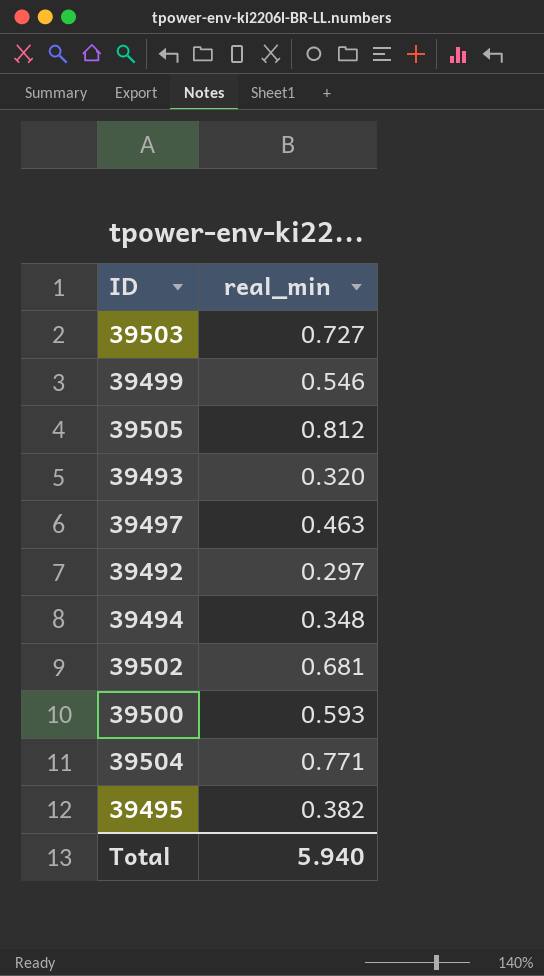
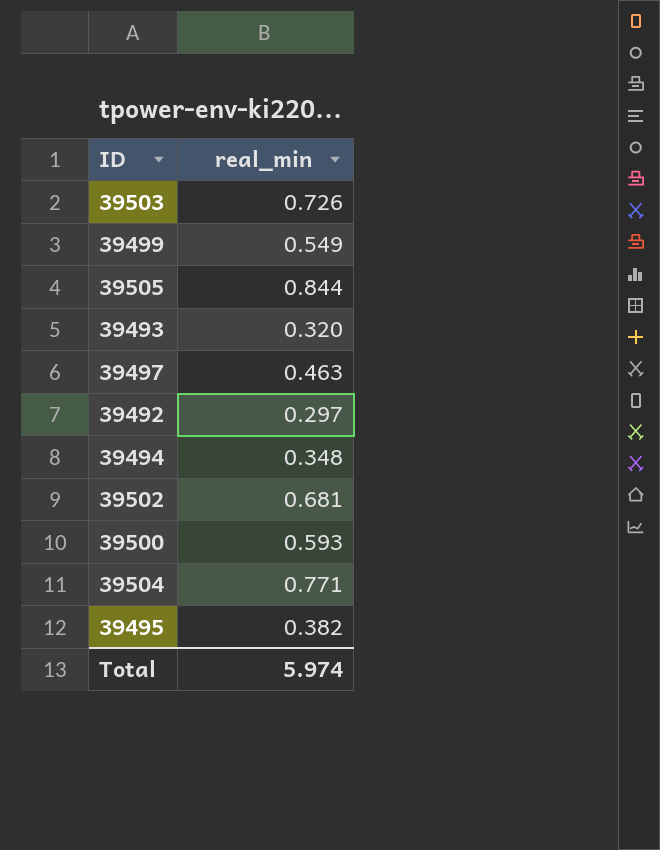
39503 | real_min: 0.727 -> 0.726
39499 | real_min: 0.546 -> 0.549
39505 | real_min: 0.812 -> 0.844
Total | real_min: 5.940 -> 5.974

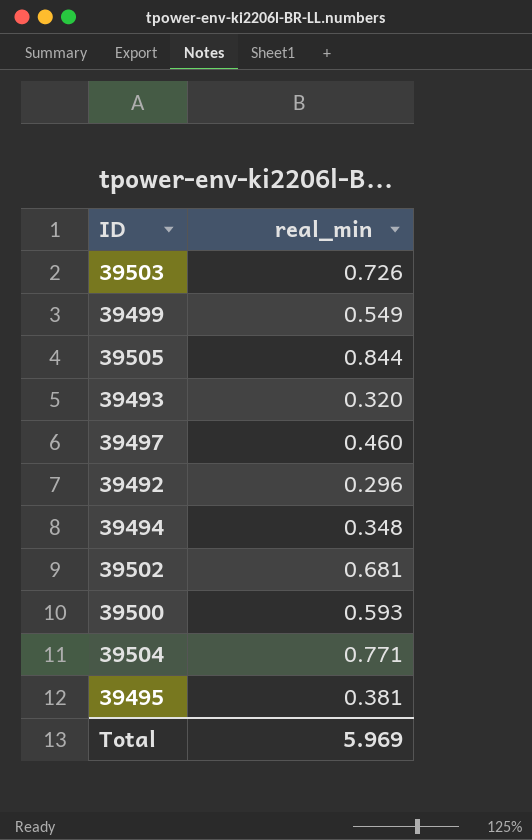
39497 | real_min: 0.463 -> 0.460
39492 | real_min: 0.297 -> 0.296
39495 | real_min: 0.382 -> 0.381
Total | real_min: 5.974 -> 5.969

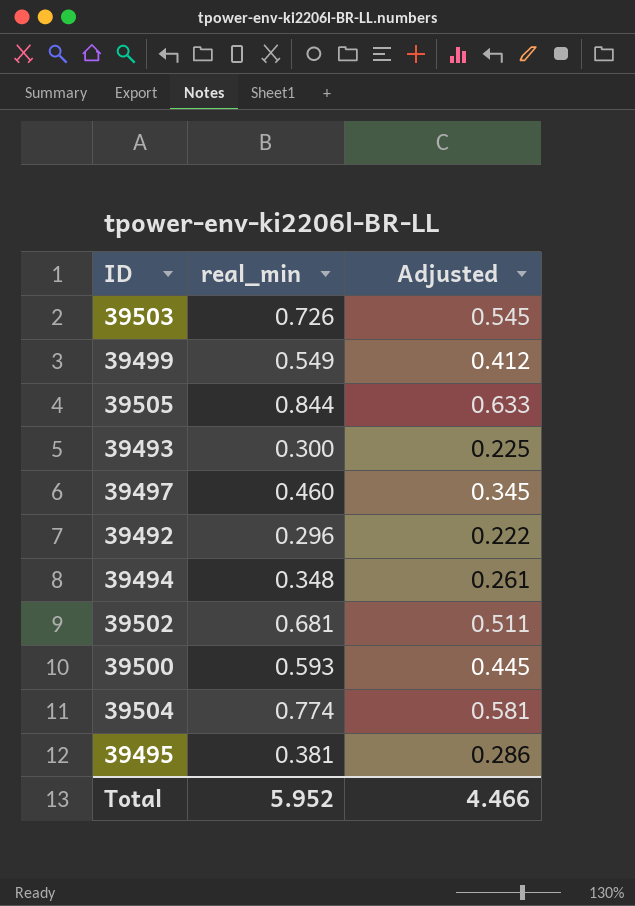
column Adjusted | formula: none -> [real_min] * 0.75
39493 | real_min: 0.320 -> 0.300
39504 | real_min: 0.771 -> 0.774
Total | real_min: 5.969 -> 5.952

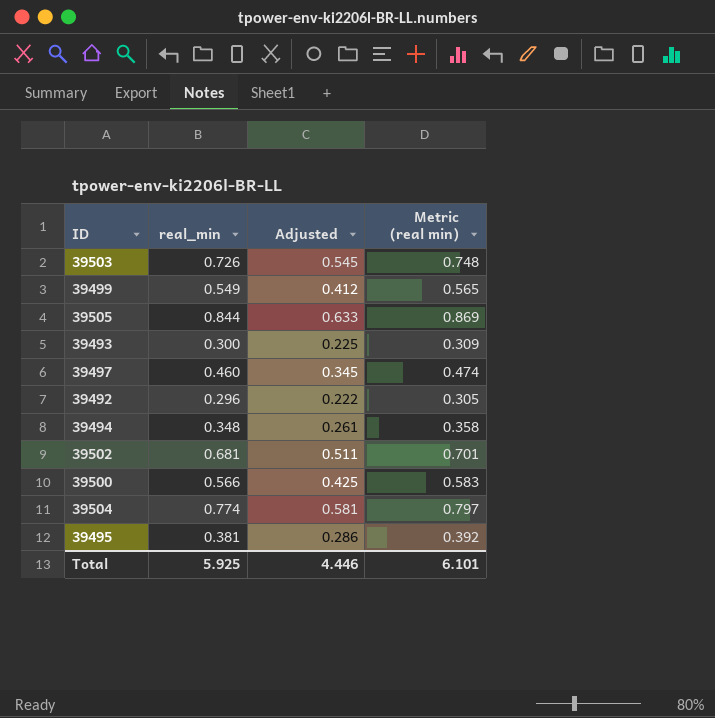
column Metric (real min) | formula: none -> [real_min] * 1.03
39500 | real_min: 0.593 -> 0.566
39500 | Adjusted: 0.445 -> 0.425
Total | real_min: 5.952 -> 5.925
Total | Adjusted: 4.466 -> 4.446

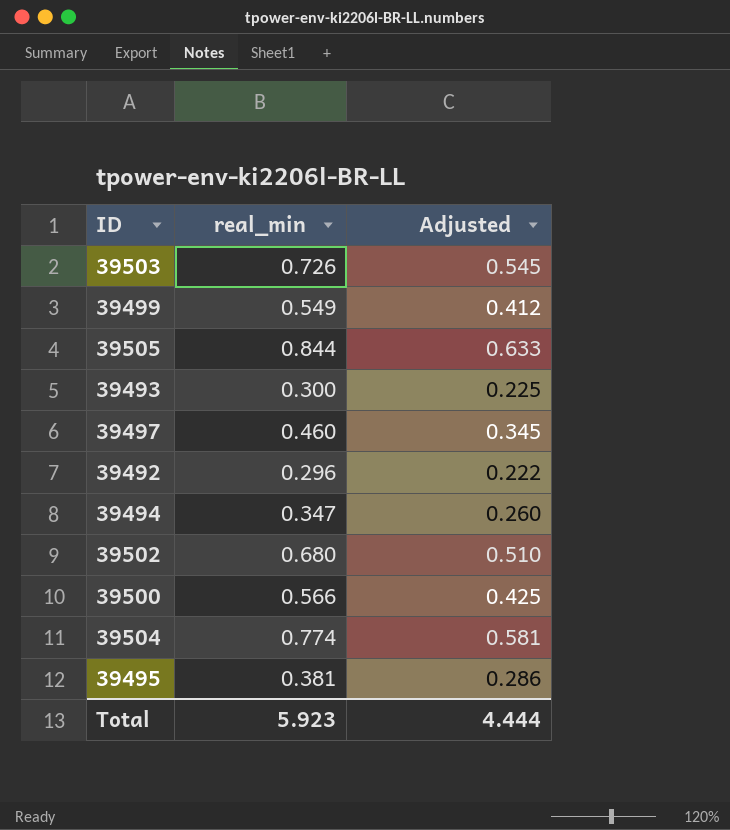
column Metric (real min) | formula: [real_min] * 1.03 -> none
39494 | real_min: 0.348 -> 0.347
39494 | Adjusted: 0.261 -> 0.260
39502 | real_min: 0.681 -> 0.680
39502 | Adjusted: 0.511 -> 0.510
Total | real_min: 5.925 -> 5.923
Total | Adjusted: 4.446 -> 4.444

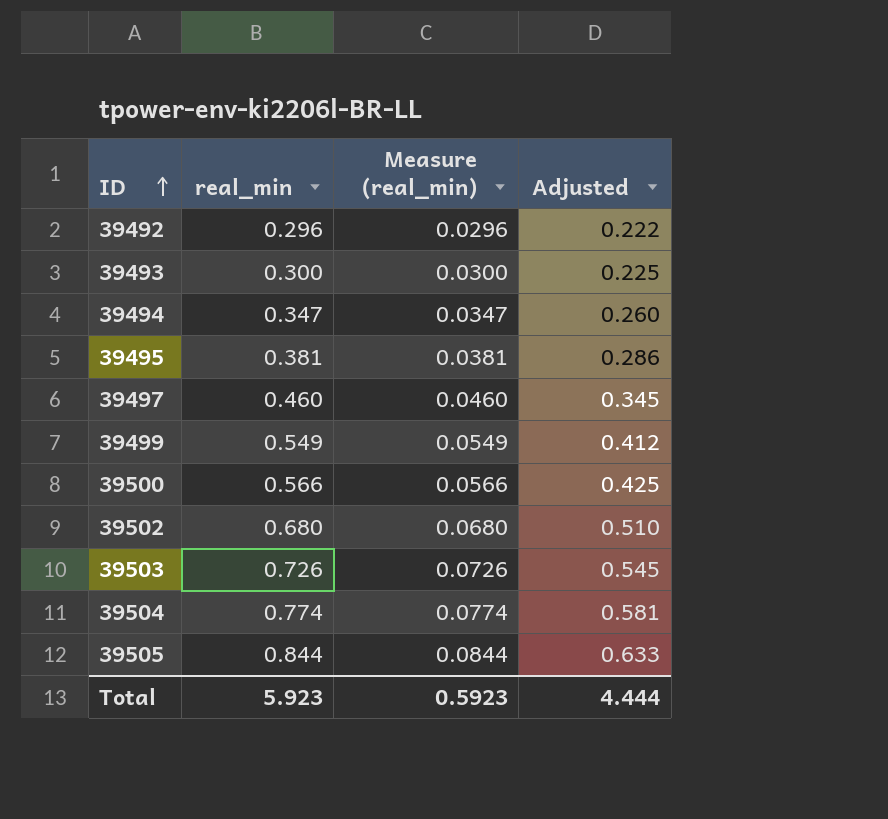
row order: none -> ID ascending
column Measure (real_min) | formula: none -> [real_min] * 0.1

